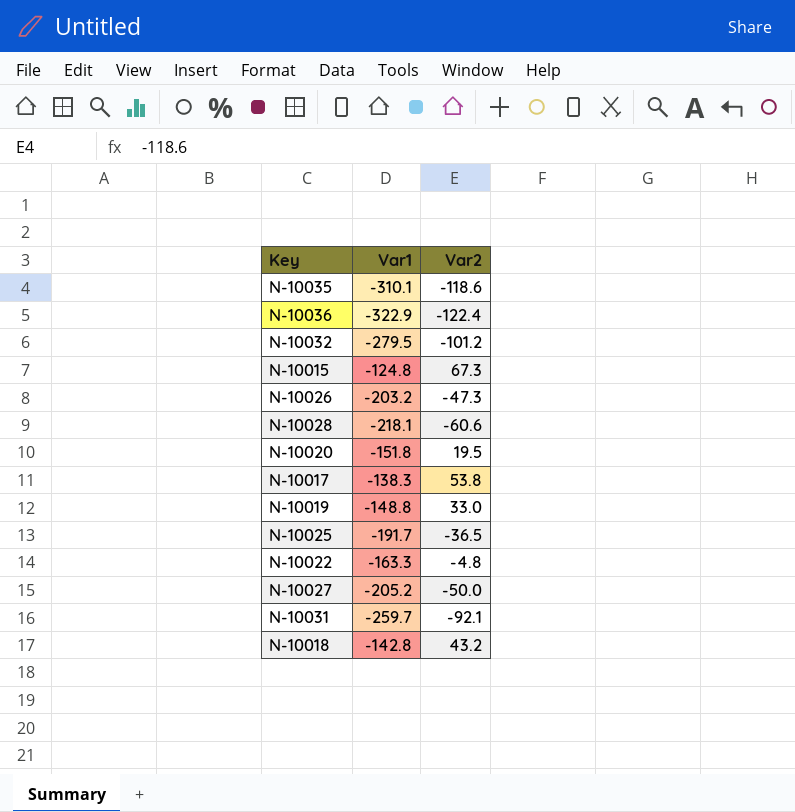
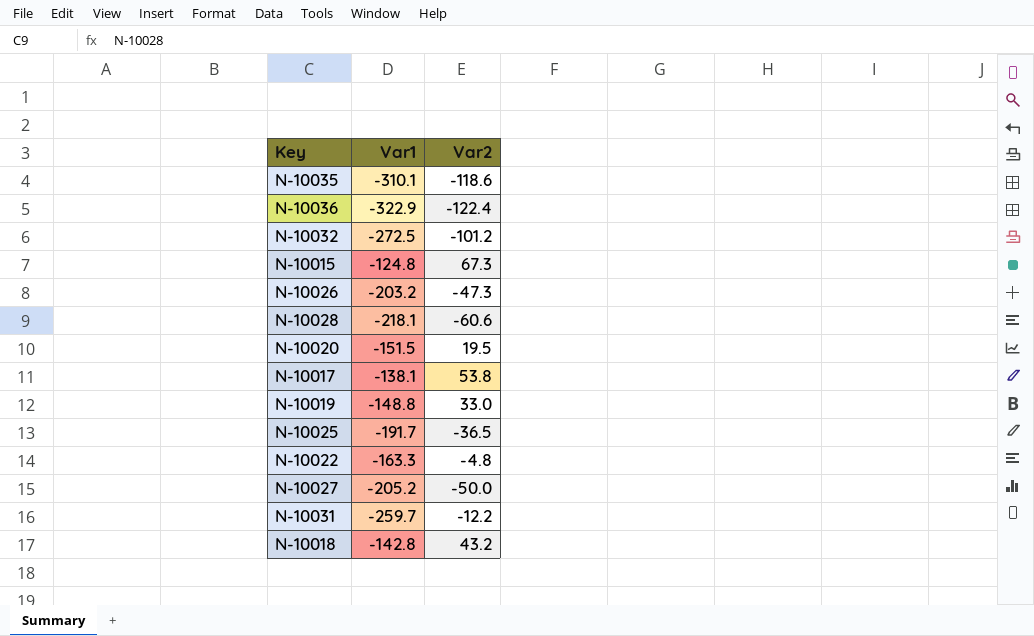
N-10032 | Var1: -279.5 -> -272.5
N-10020 | Var1: -151.8 -> -151.5
N-10017 | Var1: -138.3 -> -138.1
N-10031 | Var2: -92.1 -> -12.2

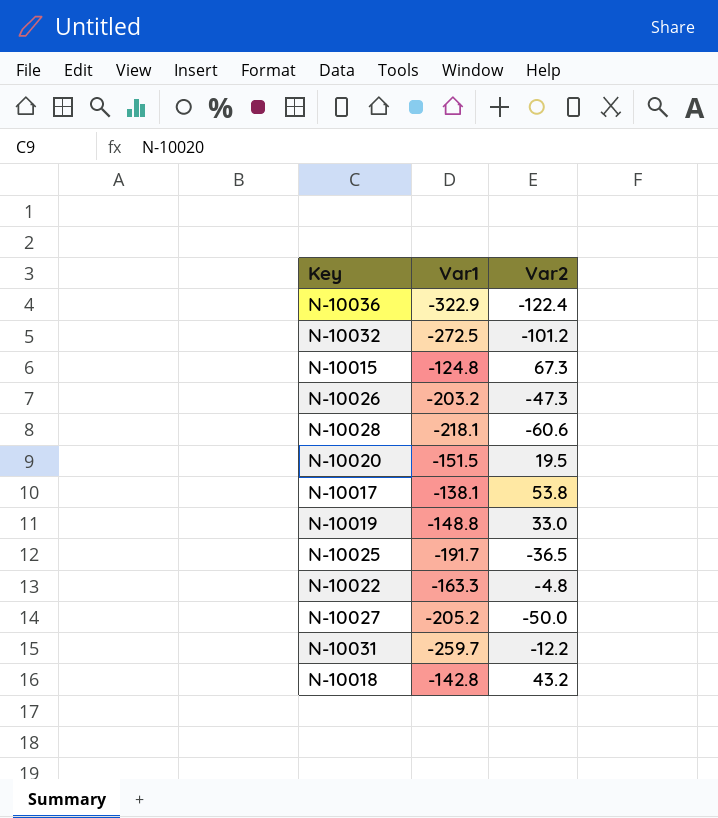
row N-10035: -310.1 | -118.6 -> none

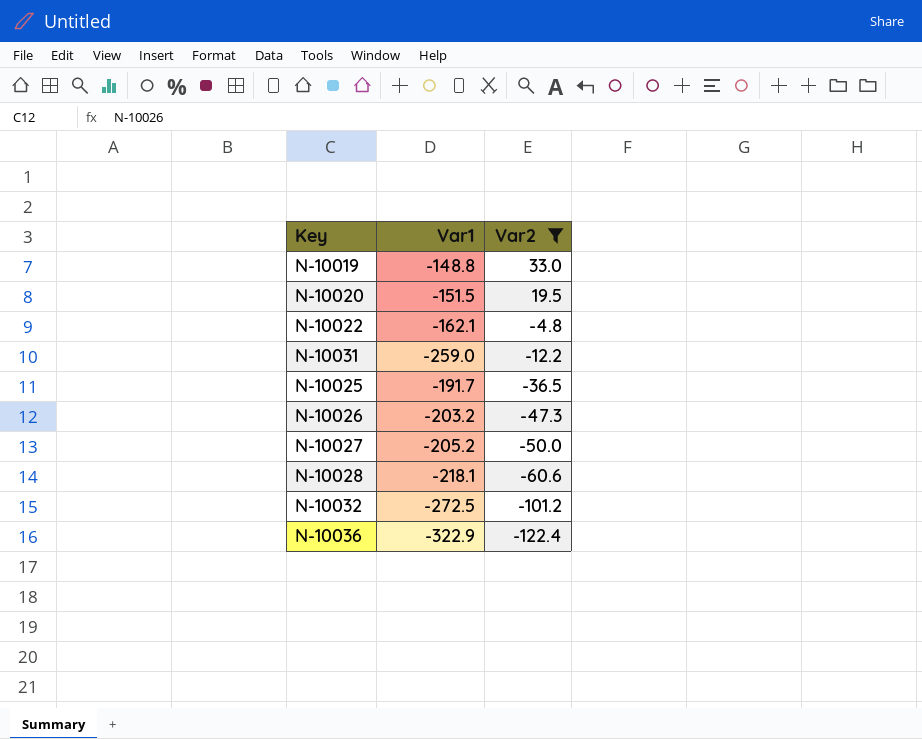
filter: none -> Var2 <= 33.0
row order: none -> Var2 descending
N-10022 | Var1: -163.3 -> -162.1
N-10031 | Var1: -259.7 -> -259.0

